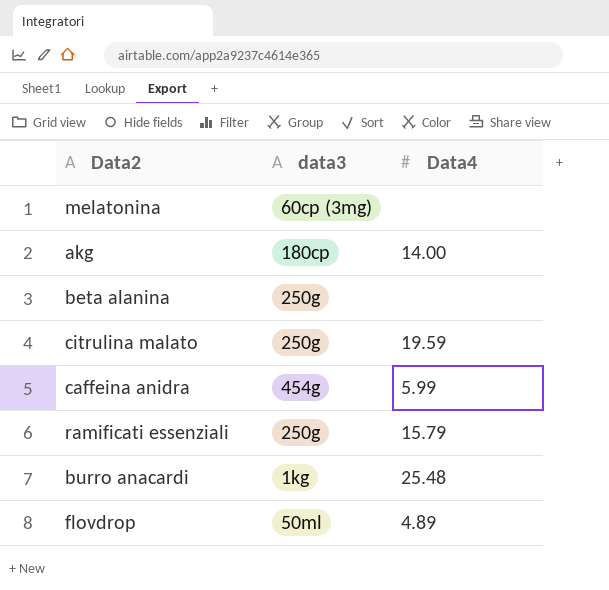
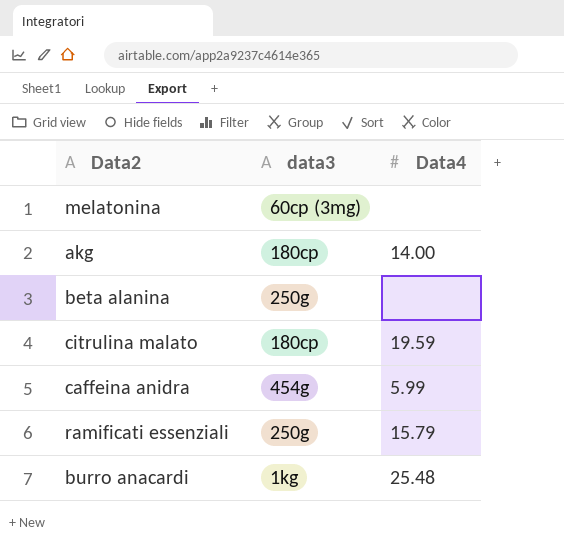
row flovdrop: 50ml | 4.89 -> none
citrulina malato | data3: 250g -> 180cp

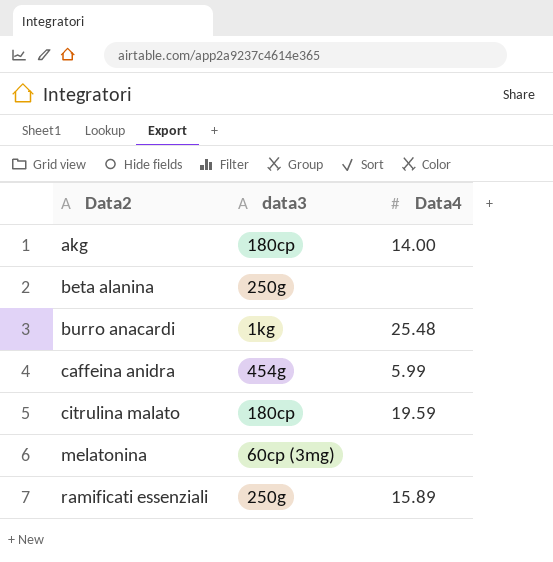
row order: none -> Data2 ascending
ramificati essenziali | Data4: 15.79 -> 15.89

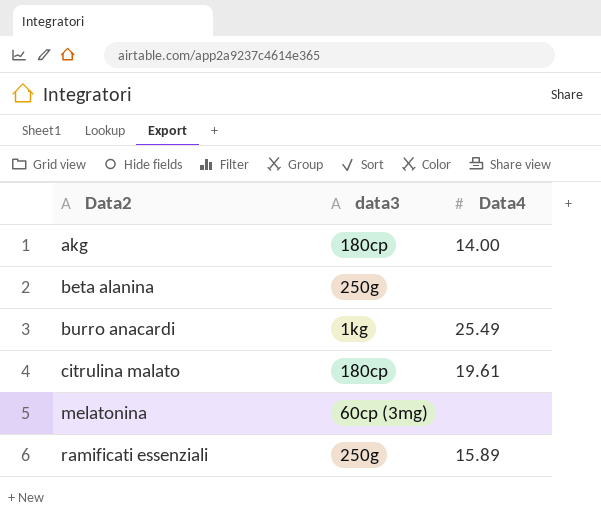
row caffeina anidra: 454g | 5.99 -> none
burro anacardi | Data4: 25.48 -> 25.49
citrulina malato | Data4: 19.59 -> 19.61

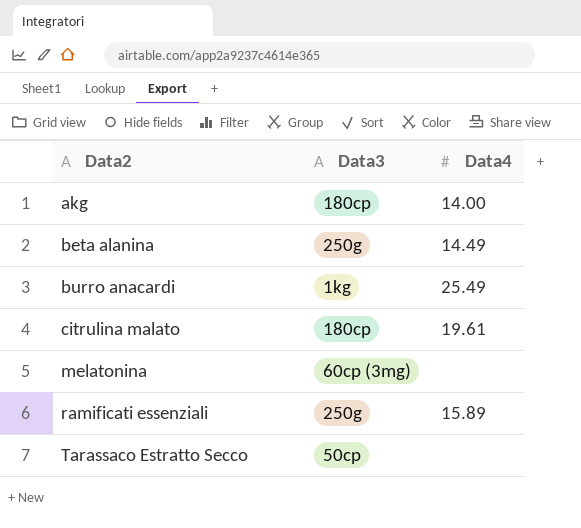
column name: data3 -> Data3
beta alanina | Data4: none -> 14.49
row Tarassaco Estratto Secco: none -> 50cp | none

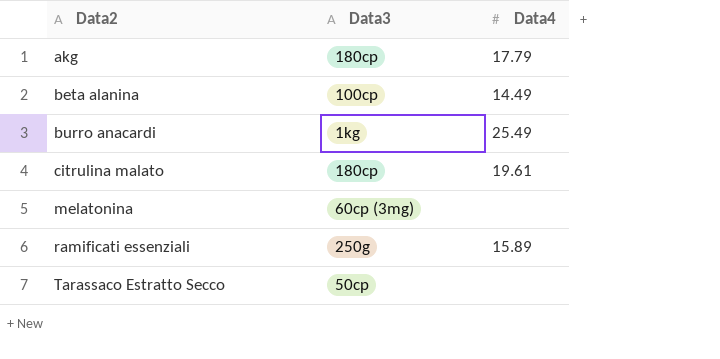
akg | Data4: 14.00 -> 17.79
beta alanina | Data3: 250g -> 100cp

